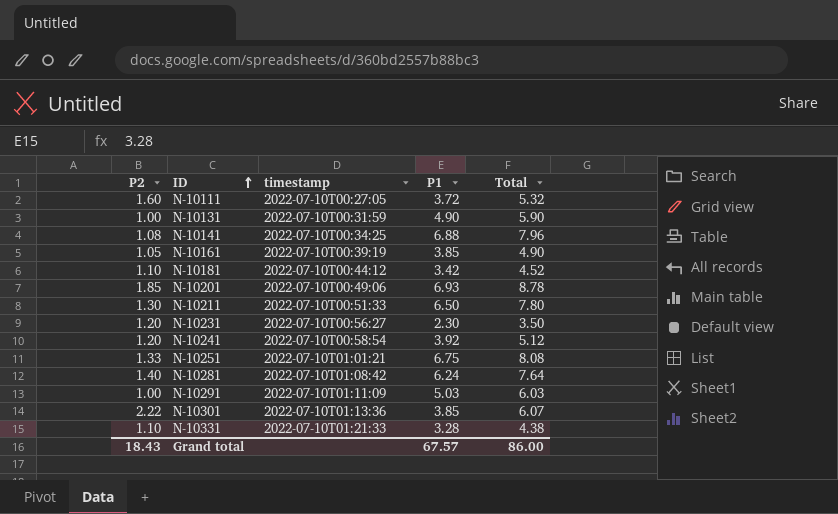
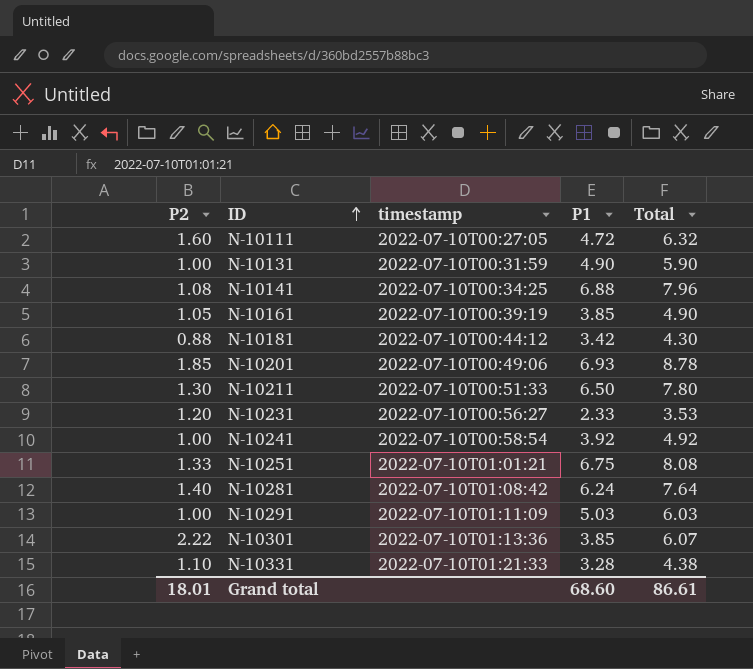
N-10111 | P1: 3.72 -> 4.72
N-10111 | Total: 5.32 -> 6.32
N-10181 | P2: 1.10 -> 0.88
N-10181 | Total: 4.52 -> 4.30
N-10231 | P1: 2.30 -> 2.33
N-10231 | Total: 3.50 -> 3.53
N-10241 | P2: 1.20 -> 1.00
N-10241 | Total: 5.12 -> 4.92
Grand total | P2: 18.43 -> 18.01
Grand total | P1: 67.57 -> 68.60
Grand total | Total: 86.00 -> 86.61

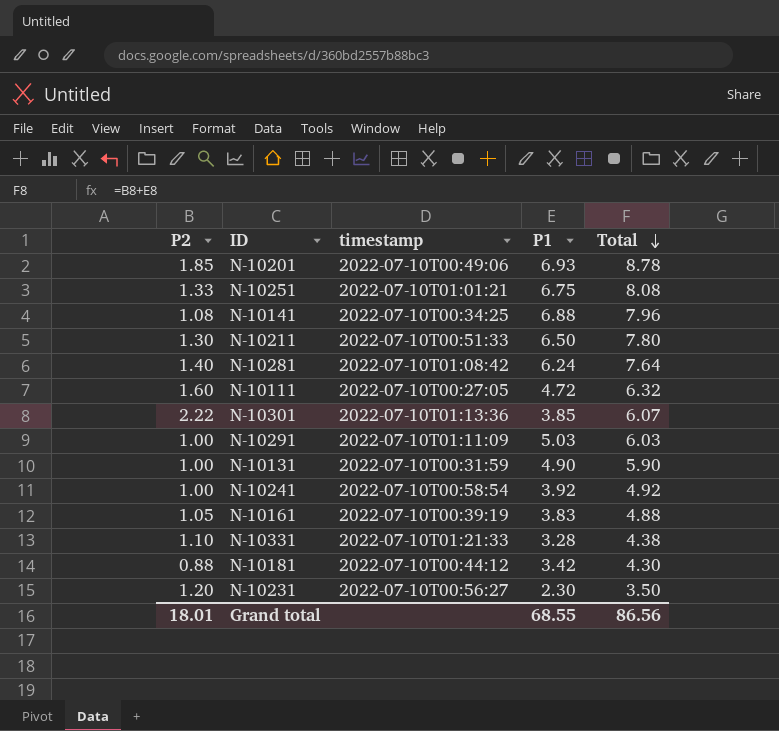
row order: ID ascending -> Total descending
N-10161 | P1: 3.85 -> 3.83
N-10161 | Total: 4.90 -> 4.88
N-10231 | P1: 2.33 -> 2.30
N-10231 | Total: 3.53 -> 3.50
Grand total | P1: 68.60 -> 68.55
Grand total | Total: 86.61 -> 86.56

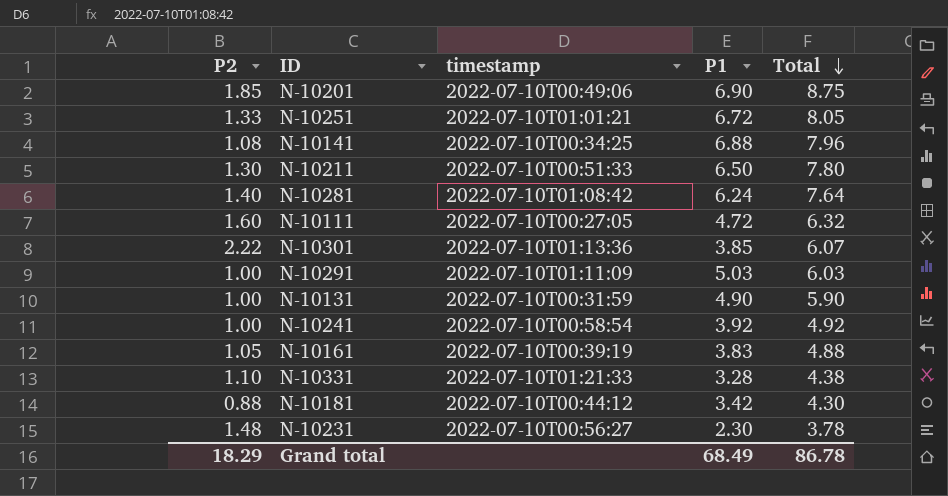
N-10201 | P1: 6.93 -> 6.90
N-10201 | Total: 8.78 -> 8.75
N-10251 | P1: 6.75 -> 6.72
N-10251 | Total: 8.08 -> 8.05
N-10231 | P2: 1.20 -> 1.48
N-10231 | Total: 3.50 -> 3.78
Grand total | P2: 18.01 -> 18.29
Grand total | P1: 68.55 -> 68.49
Grand total | Total: 86.56 -> 86.78

